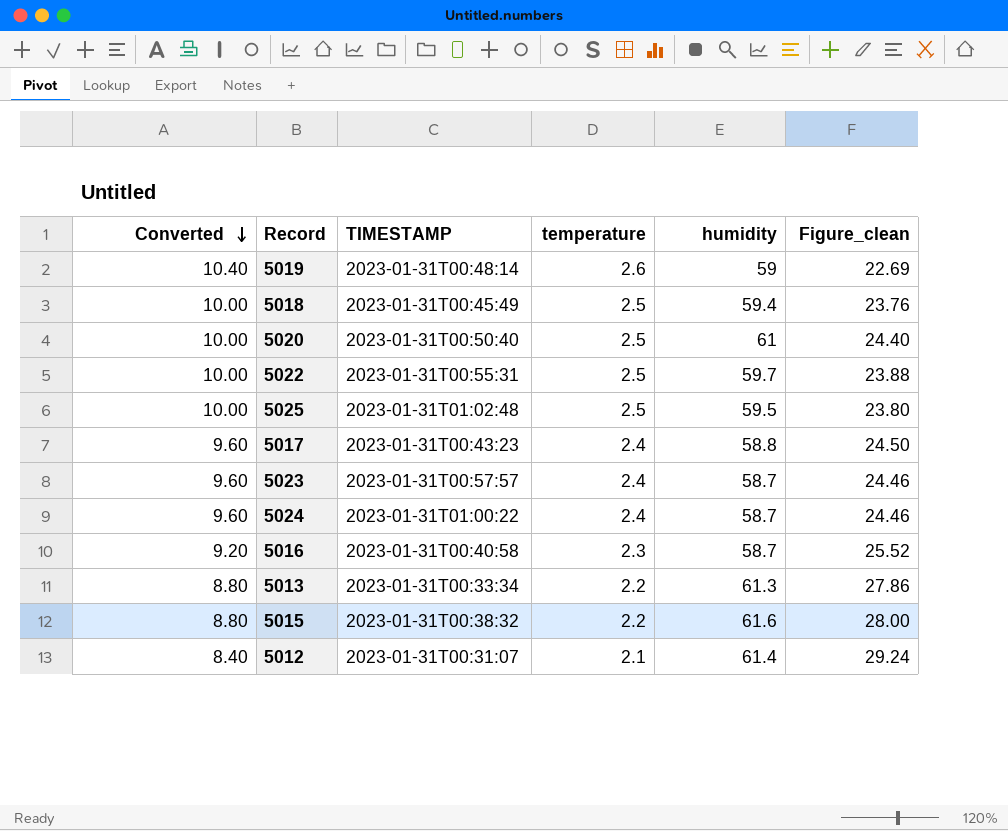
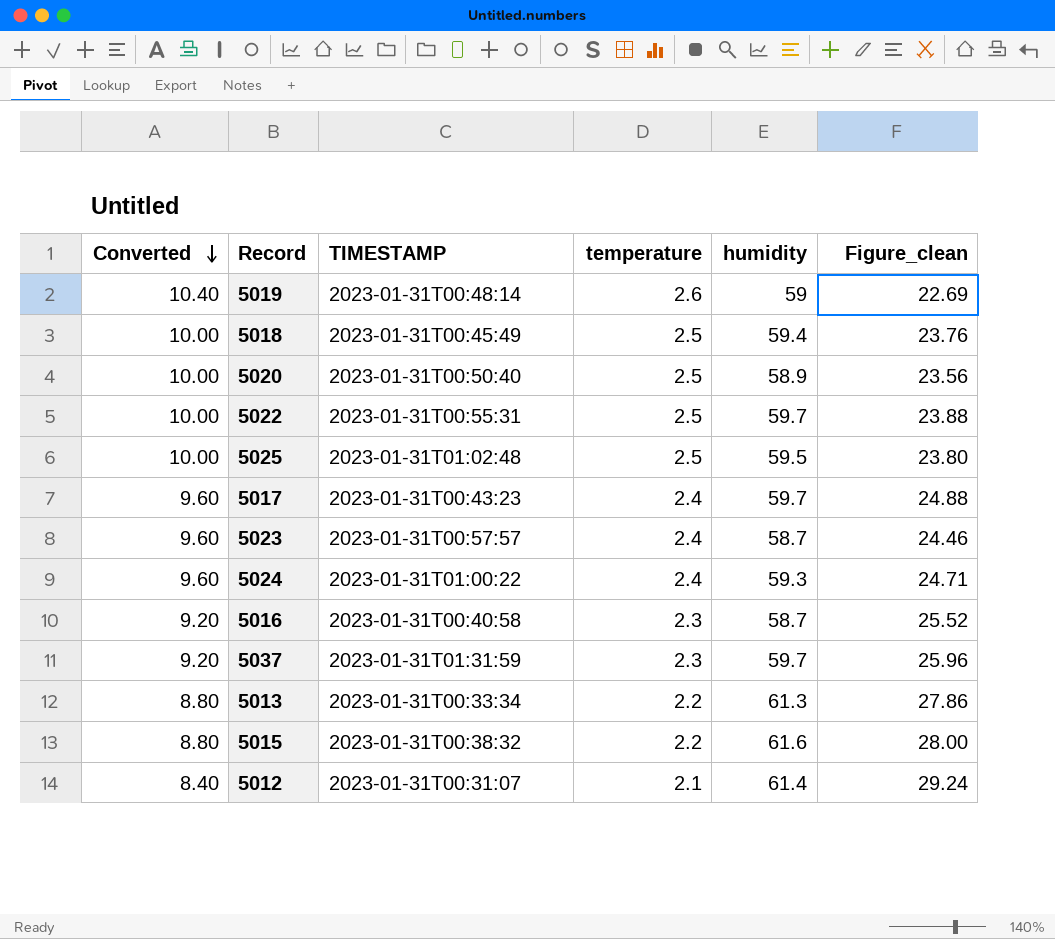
5020 | humidity: 61 -> 58.9
5020 | Figure_clean: 24.40 -> 23.56
5017 | humidity: 58.8 -> 59.7
5017 | Figure_clean: 24.50 -> 24.88
5024 | humidity: 58.7 -> 59.3
5024 | Figure_clean: 24.46 -> 24.71
row 5037: none -> 9.20 | 2023-01-31T01:31:59 | 2.3 | 59.7 | 25.96

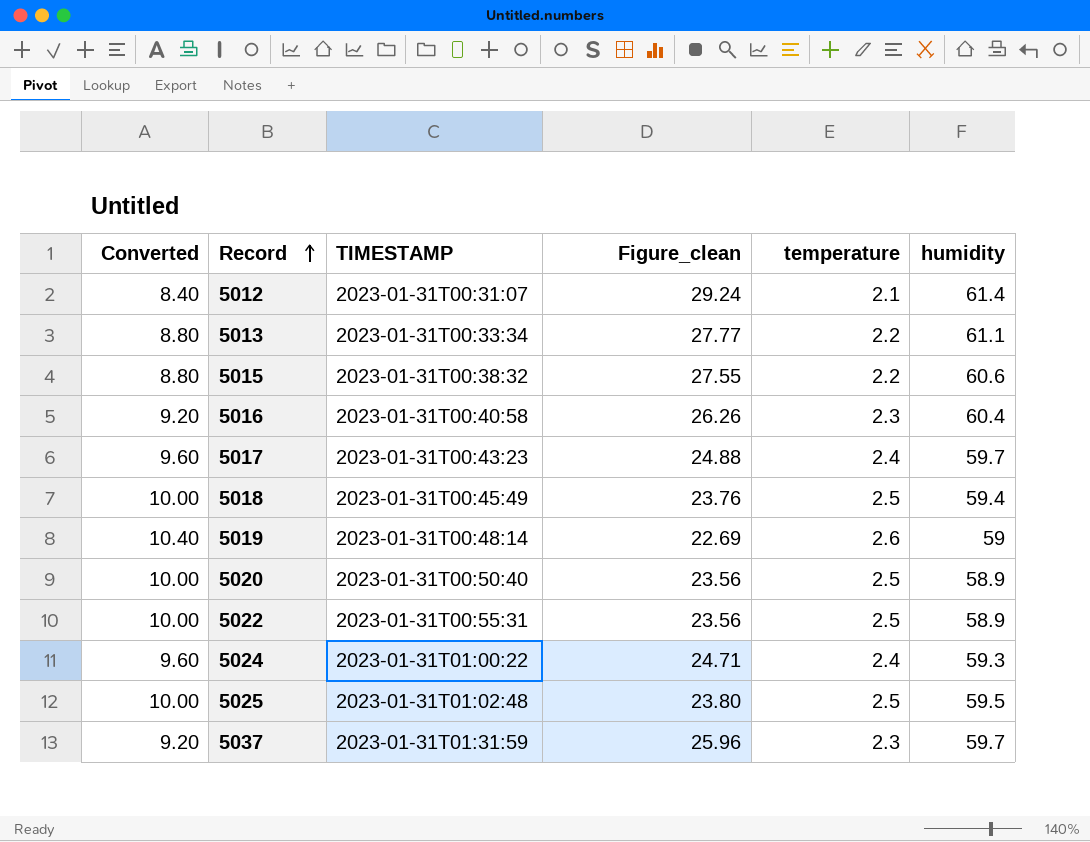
row order: Converted descending -> Record ascending
column Figure_clean | position: 6 -> 4
row 5023: 9.60 | 2023-01-31T00:57:57 | 2.4 | 58.7 | 24.46 -> none
5013 | Figure_clean: 27.86 -> 27.77
5013 | humidity: 61.3 -> 61.1
5015 | Figure_clean: 28.00 -> 27.55
5015 | humidity: 61.6 -> 60.6
5016 | Figure_clean: 25.52 -> 26.26
5016 | humidity: 58.7 -> 60.4
5022 | Figure_clean: 23.88 -> 23.56
5022 | humidity: 59.7 -> 58.9

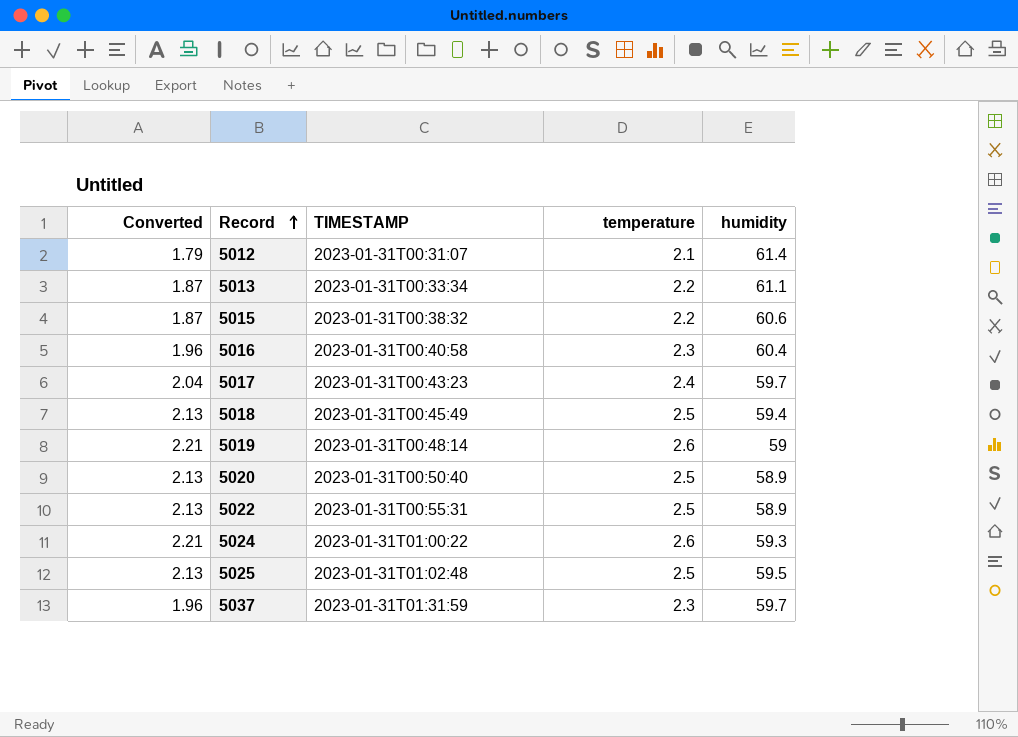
column Figure_clean | formula: [humidity] / [temperature] -> none
column Converted | formula: [temperature] * 4 -> [temperature] * 0.85
5024 | temperature: 2.4 -> 2.6

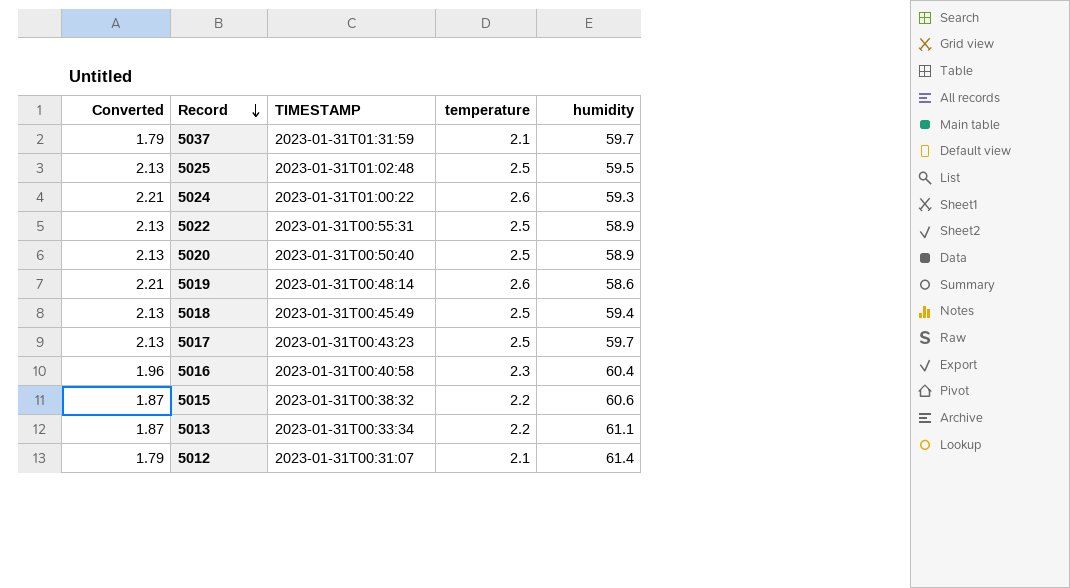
row order: Record ascending -> Record descending
5037 | Converted: 1.96 -> 1.79
5037 | temperature: 2.3 -> 2.1
5019 | humidity: 59 -> 58.6
5017 | Converted: 2.04 -> 2.13
5017 | temperature: 2.4 -> 2.5

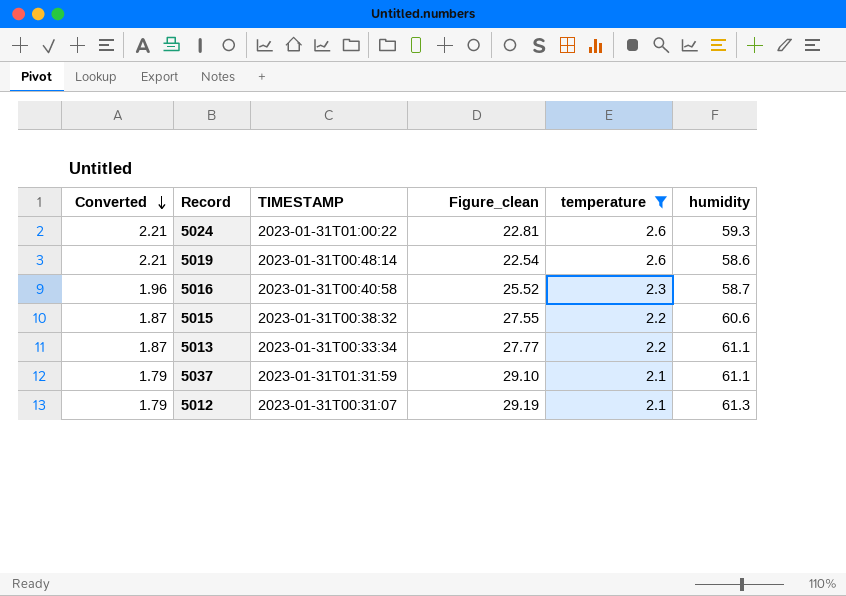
filter: none -> temperature != 2.5
row order: Record descending -> Converted descending
column Figure_clean | formula: none -> [humidity] / [temperature]
5016 | humidity: 60.4 -> 58.7
5037 | humidity: 59.7 -> 61.1
5012 | humidity: 61.4 -> 61.3

